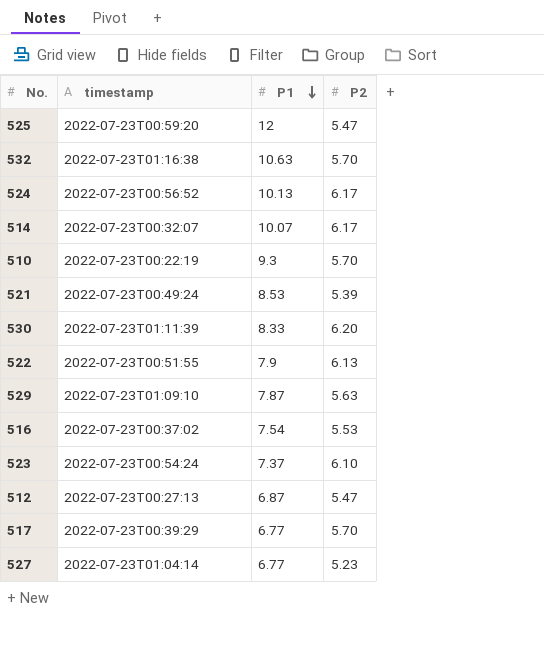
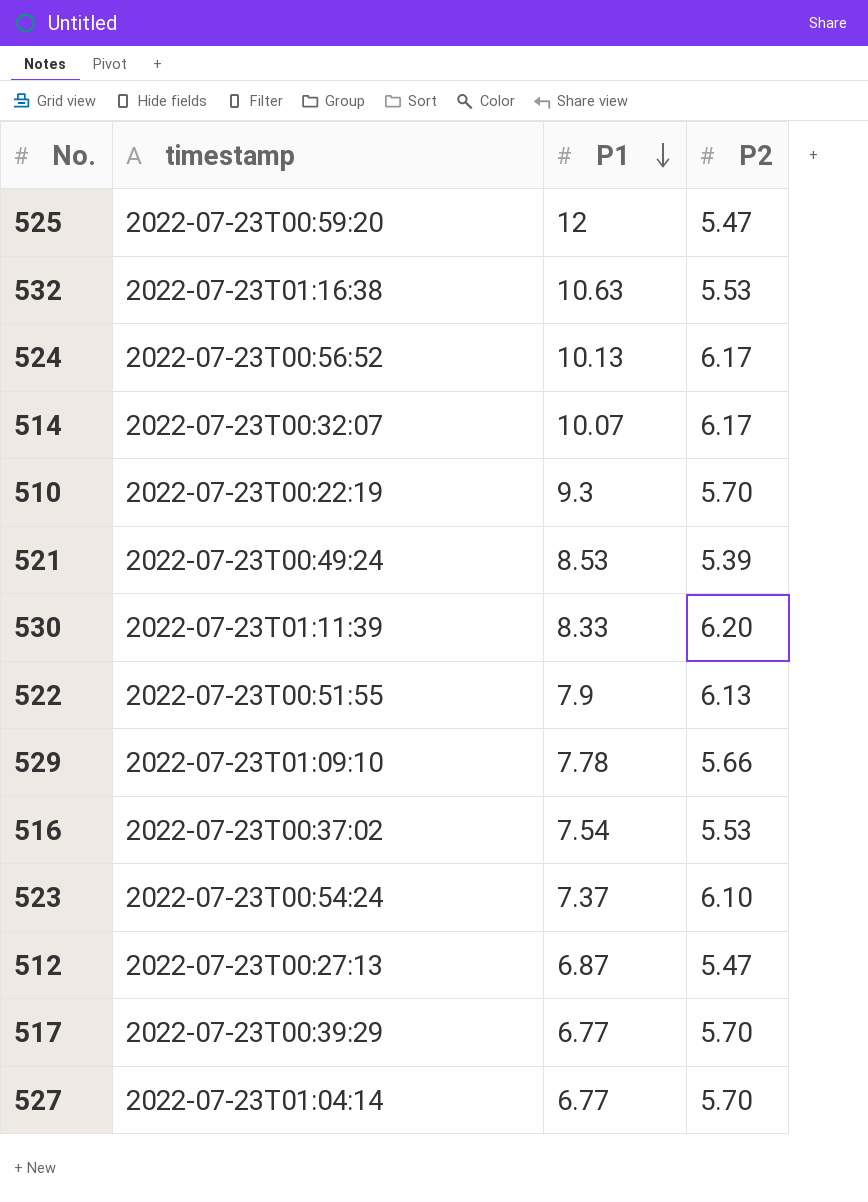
532 | P2: 5.70 -> 5.53
529 | P1: 7.87 -> 7.78
529 | P2: 5.63 -> 5.66
527 | P2: 5.23 -> 5.70

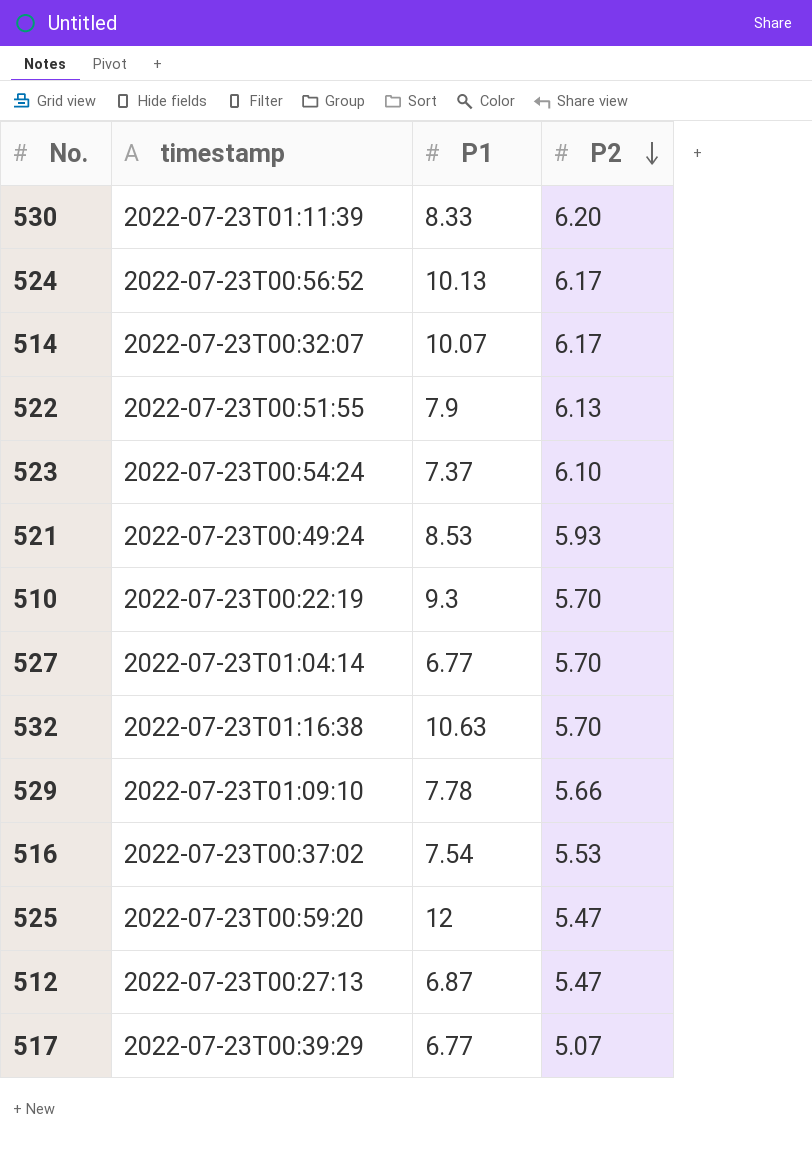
row order: P1 descending -> P2 descending
521 | P2: 5.39 -> 5.93
532 | P2: 5.53 -> 5.70
517 | P2: 5.70 -> 5.07

